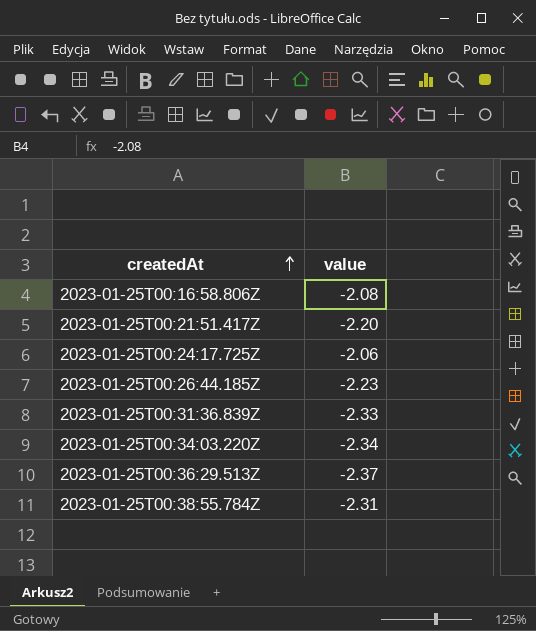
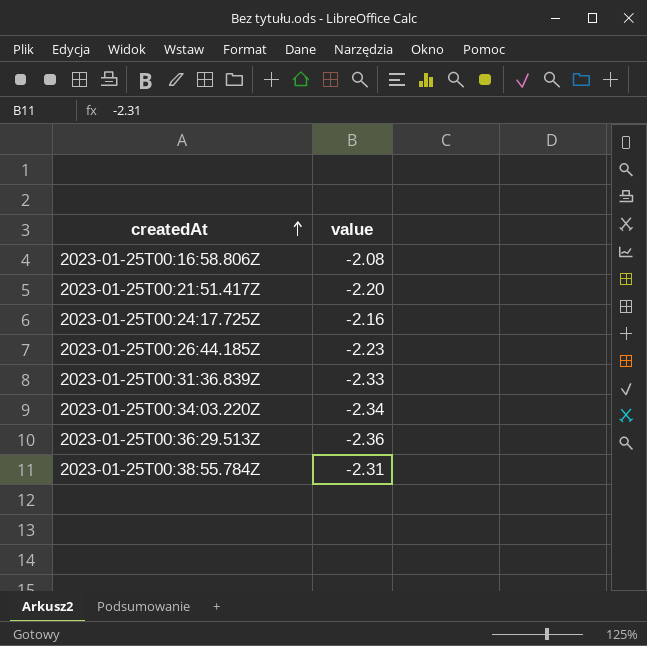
2023-01-25T00:24:17.725Z | value: -2.06 -> -2.16
2023-01-25T00:36:29.513Z | value: -2.37 -> -2.36

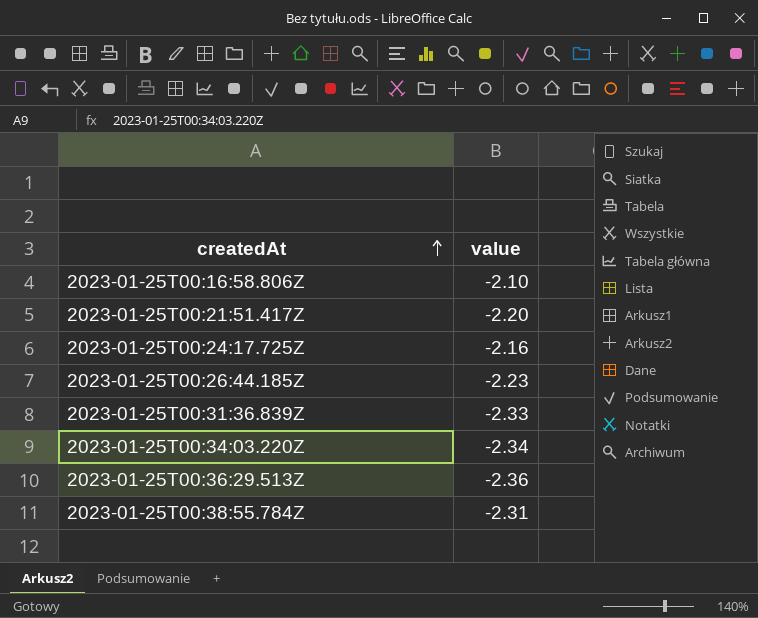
2023-01-25T00:16:58.806Z | value: -2.08 -> -2.10

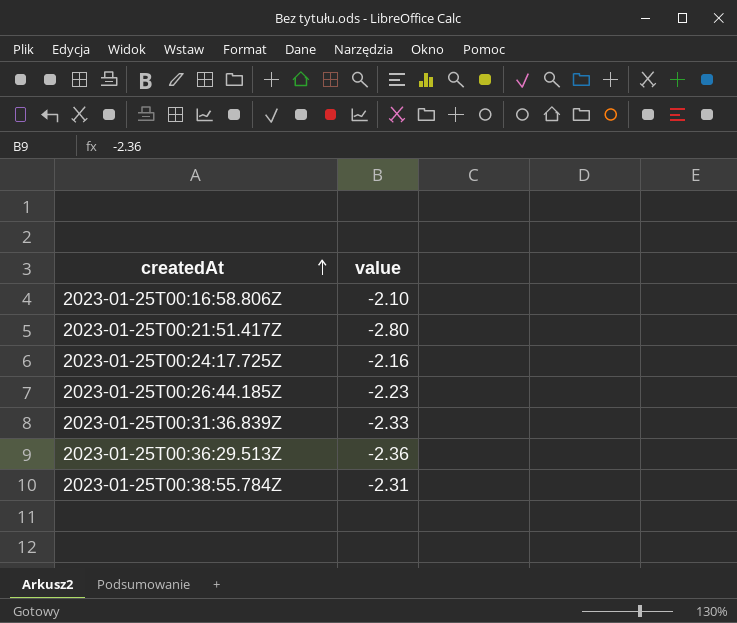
row 2023-01-25T00:34:03.220Z: -2.34 -> none
2023-01-25T00:21:51.417Z | value: -2.20 -> -2.80

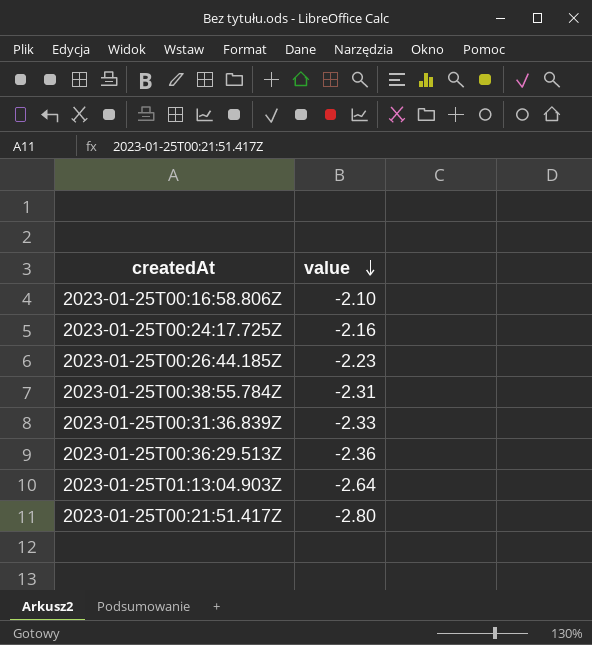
row order: createdAt ascending -> value descending
row 2023-01-25T01:13:04.903Z: none -> -2.64

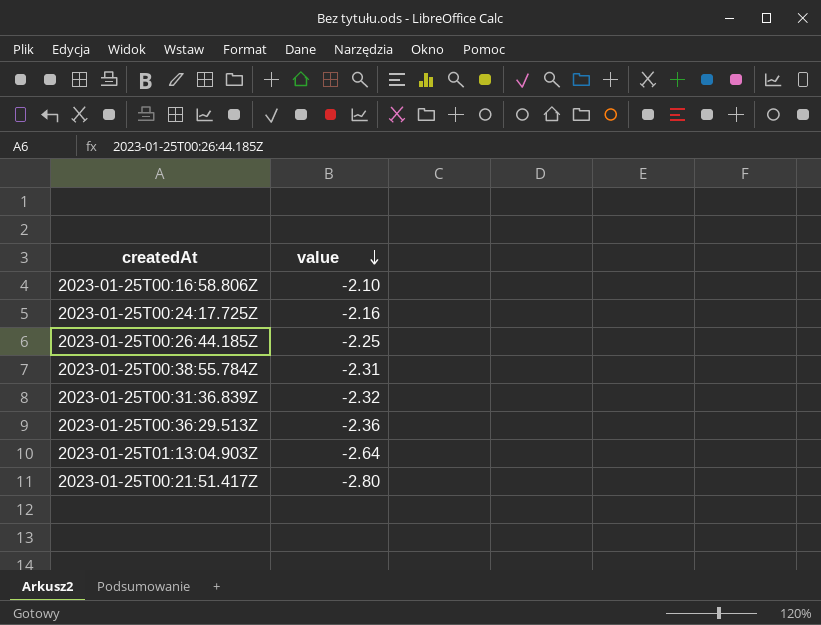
2023-01-25T00:26:44.185Z | value: -2.23 -> -2.25
2023-01-25T00:31:36.839Z | value: -2.33 -> -2.32

